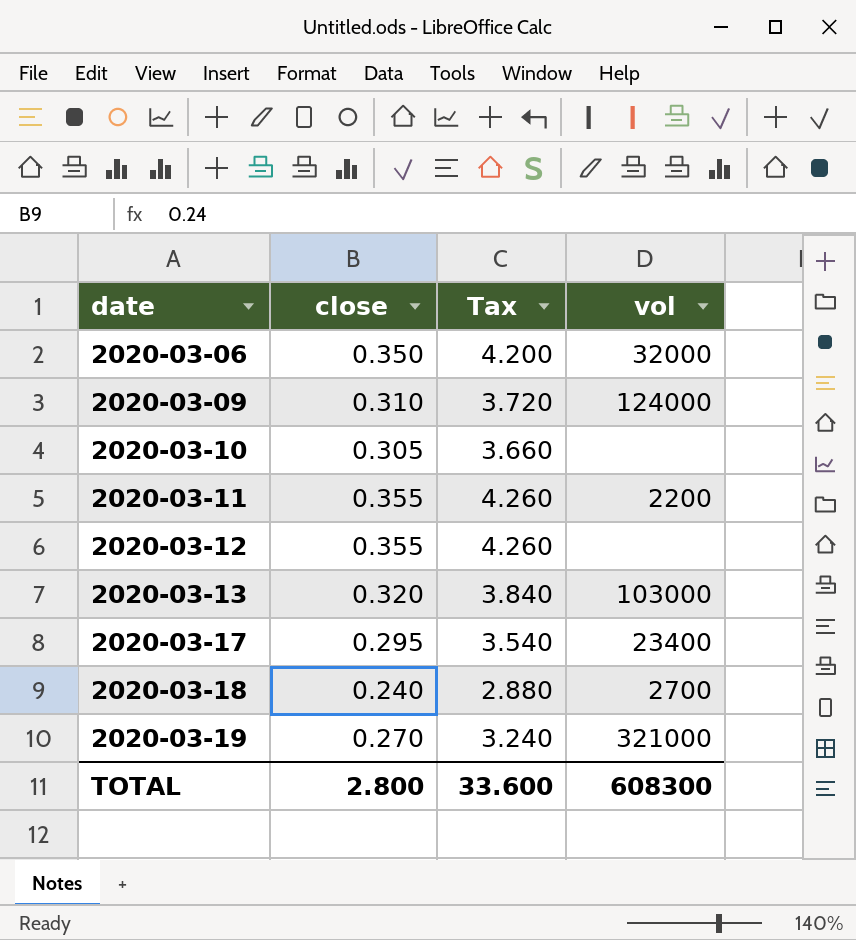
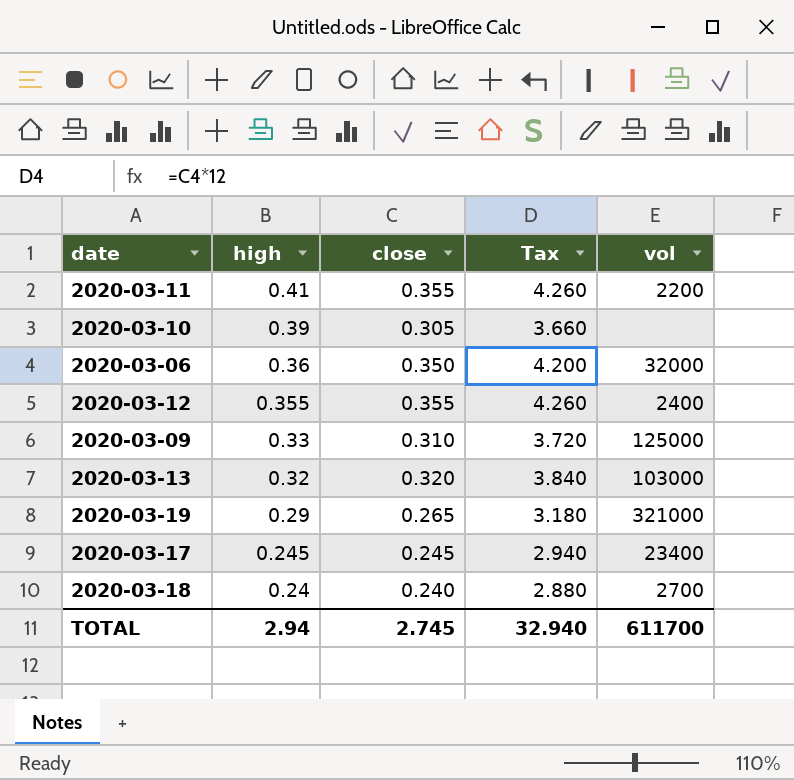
row order: date ascending -> high descending
column high | position: none -> 2
2020-03-12 | vol: none -> 2400
2020-03-09 | vol: 124000 -> 125000
2020-03-19 | close: 0.270 -> 0.265
2020-03-19 | Tax: 3.240 -> 3.180
2020-03-17 | close: 0.295 -> 0.245
2020-03-17 | Tax: 3.540 -> 2.940
TOTAL | close: 2.800 -> 2.745
TOTAL | Tax: 33.600 -> 32.940
TOTAL | vol: 608300 -> 611700

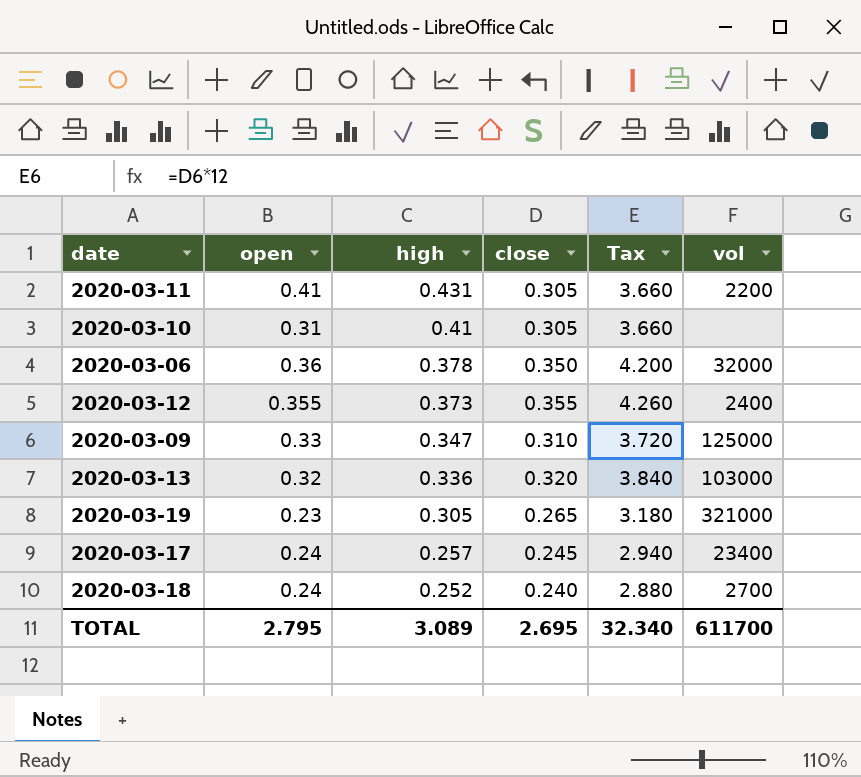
column open | position: none -> 2
2020-03-11 | high: 0.41 -> 0.431
2020-03-11 | close: 0.355 -> 0.305
2020-03-11 | Tax: 4.260 -> 3.660
2020-03-10 | high: 0.39 -> 0.41
2020-03-06 | high: 0.36 -> 0.378
2020-03-12 | high: 0.355 -> 0.373
2020-03-09 | high: 0.33 -> 0.347
2020-03-13 | high: 0.32 -> 0.336
2020-03-19 | high: 0.29 -> 0.305
2020-03-17 | high: 0.245 -> 0.257
2020-03-18 | high: 0.24 -> 0.252
TOTAL | high: 2.94 -> 3.089
TOTAL | close: 2.745 -> 2.695
TOTAL | Tax: 32.940 -> 32.340

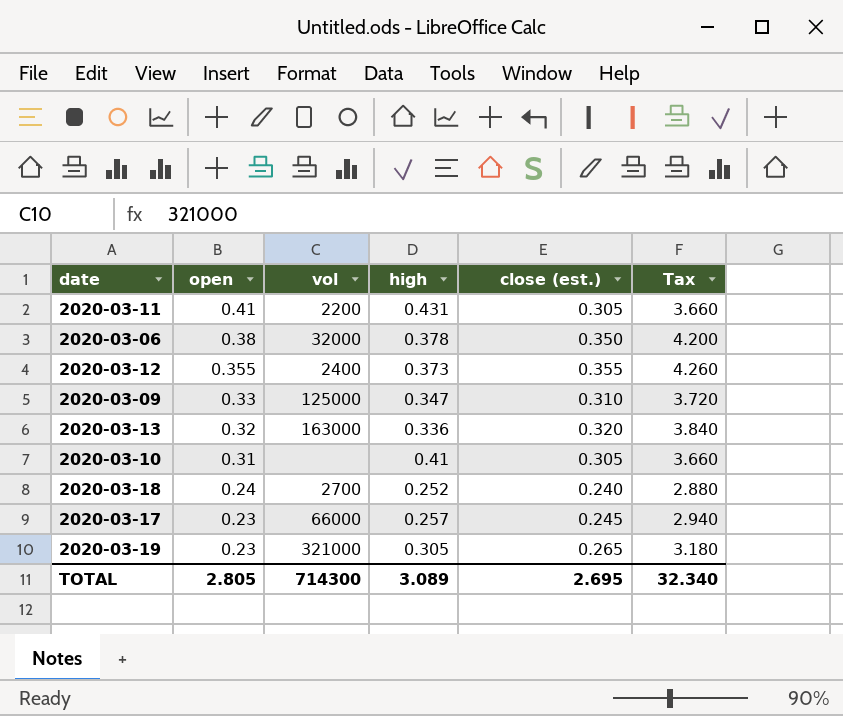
row order: high descending -> open descending
column vol | position: 6 -> 3
column name: close -> close (est.)
2020-03-06 | open: 0.36 -> 0.38
2020-03-13 | vol: 103000 -> 163000
2020-03-17 | open: 0.24 -> 0.23
2020-03-17 | vol: 23400 -> 66000
TOTAL | open: 2.795 -> 2.805
TOTAL | vol: 611700 -> 714300

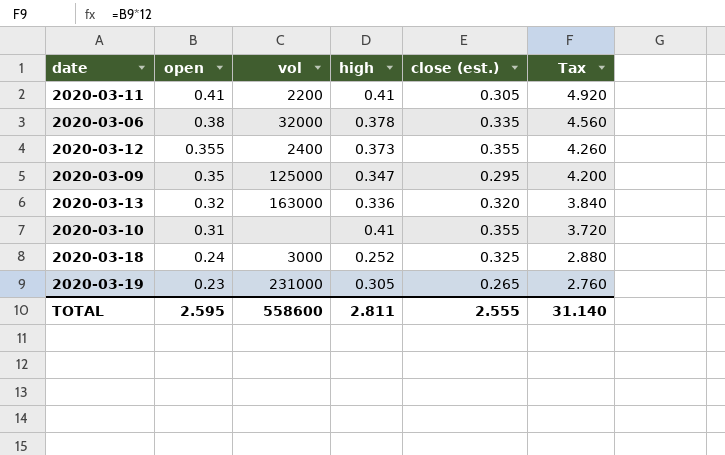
column Tax | formula: [close (est.)] * 12 -> [open] * 12
row 2020-03-17: 0.23 | 66000 | 0.257 | 0.245 | 2.940 -> none
2020-03-11 | high: 0.431 -> 0.41
2020-03-06 | close (est.): 0.350 -> 0.335
2020-03-09 | open: 0.33 -> 0.35
2020-03-09 | close (est.): 0.310 -> 0.295
2020-03-10 | close (est.): 0.305 -> 0.355
2020-03-18 | vol: 2700 -> 3000
2020-03-18 | close (est.): 0.240 -> 0.325
2020-03-19 | vol: 321000 -> 231000
TOTAL | open: 2.805 -> 2.595
TOTAL | vol: 714300 -> 558600
TOTAL | high: 3.089 -> 2.811
TOTAL | close (est.): 2.695 -> 2.555
TOTAL | Tax: 32.340 -> 31.140

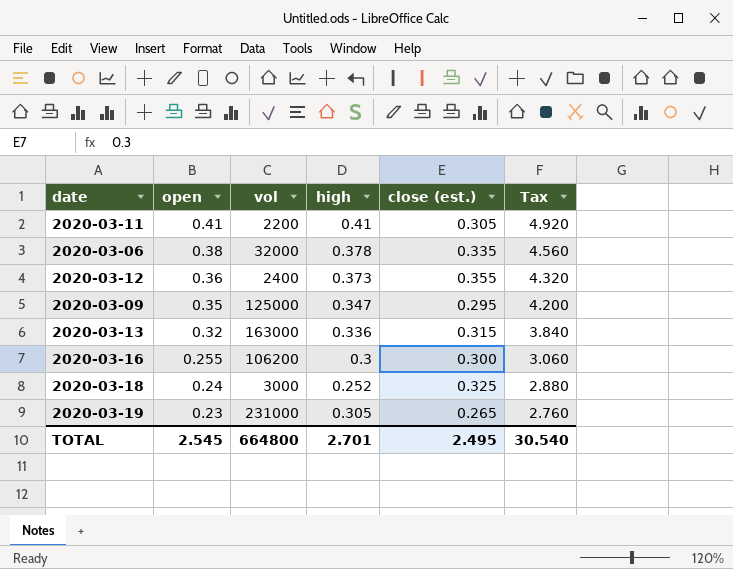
row 2020-03-10: 0.31 | none | 0.41 | 0.355 | 3.720 -> none
2020-03-12 | open: 0.355 -> 0.36
2020-03-12 | Tax: 4.260 -> 4.320
2020-03-13 | close (est.): 0.320 -> 0.315
row 2020-03-16: none -> 0.255 | 106200 | 0.3 | 0.300 | 3.060
TOTAL | open: 2.595 -> 2.545
TOTAL | vol: 558600 -> 664800
TOTAL | high: 2.811 -> 2.701
TOTAL | close (est.): 2.555 -> 2.495
TOTAL | Tax: 31.140 -> 30.540

